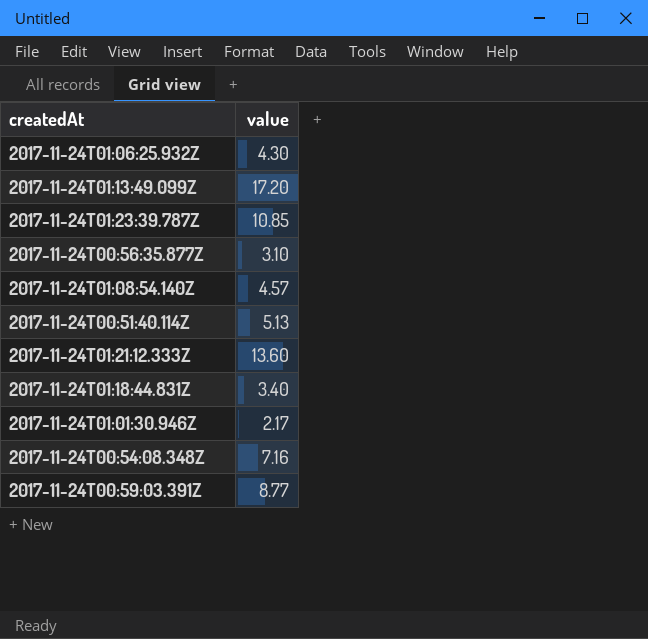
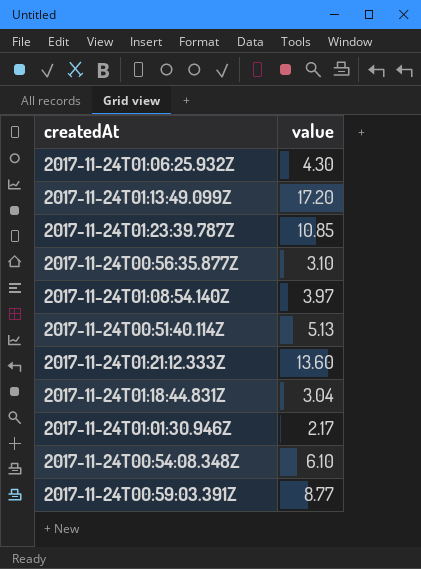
2017-11-24T01:08:54.140Z | value: 4.57 -> 3.97
2017-11-24T01:18:44.831Z | value: 3.40 -> 3.04
2017-11-24T00:54:08.348Z | value: 7.16 -> 6.10

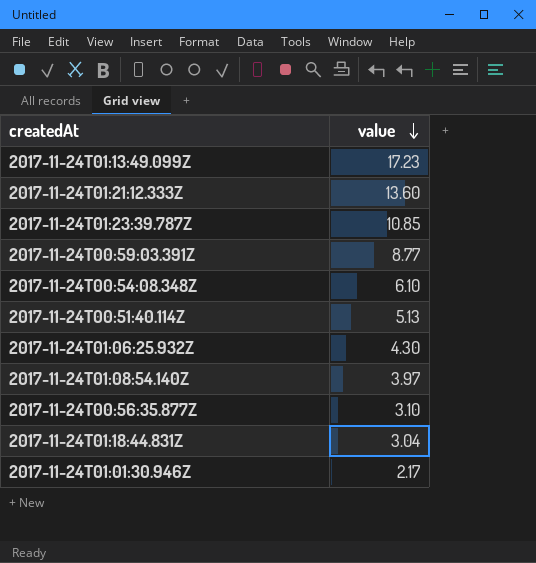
row order: none -> value descending
2017-11-24T01:13:49.099Z | value: 17.20 -> 17.23

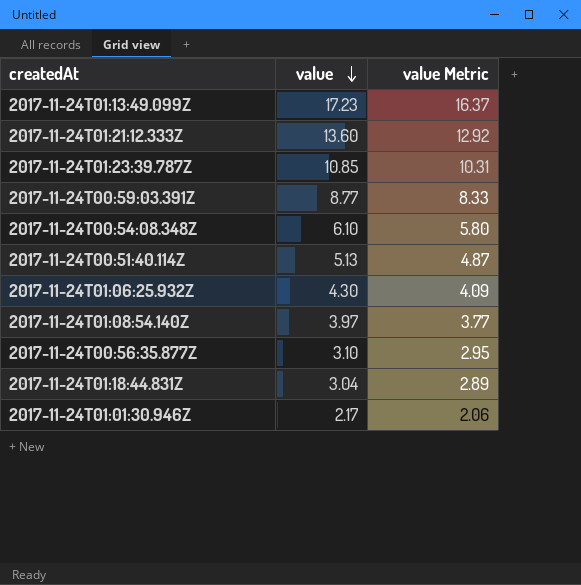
column value Metric | formula: none -> [value] * 0.95

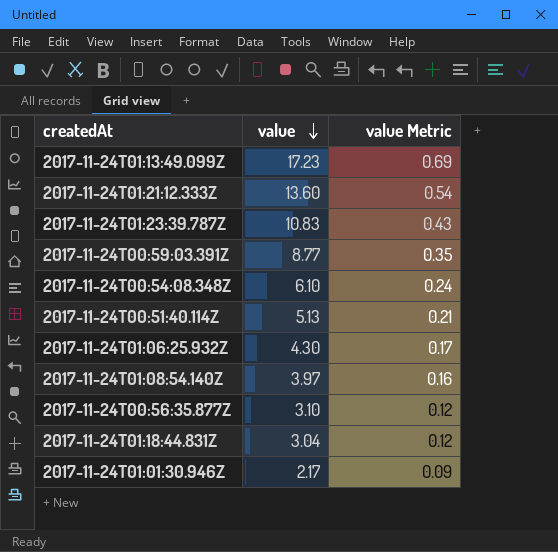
column value Metric | formula: [value] * 0.95 -> [value] * 0.04
2017-11-24T01:23:39.787Z | value: 10.85 -> 10.83

